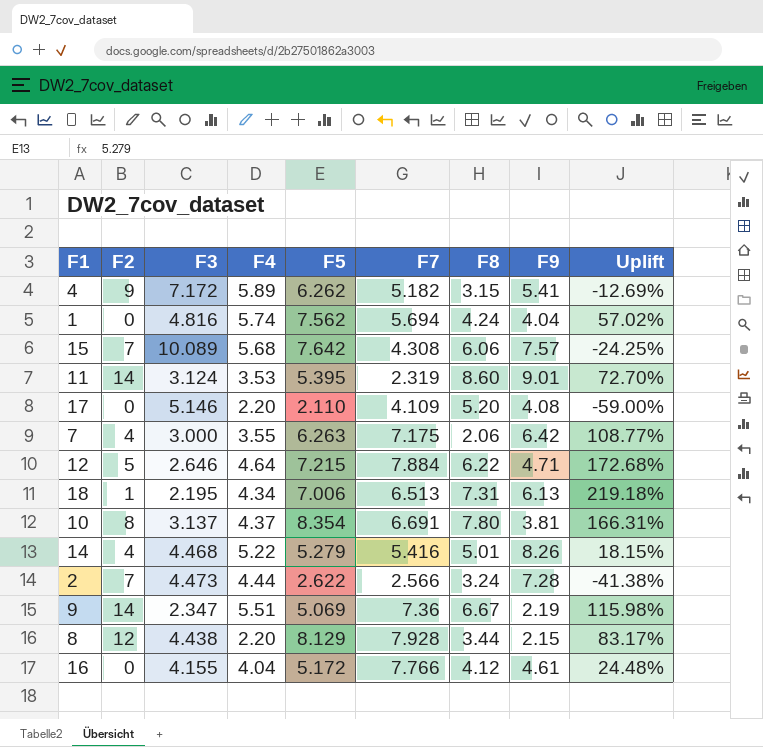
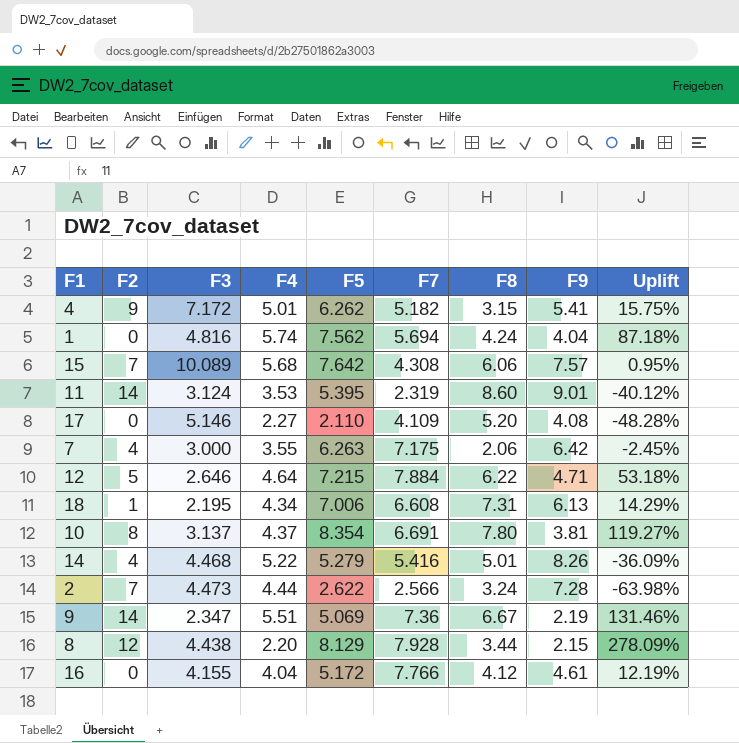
column Uplift | formula: ([F5] - [F3]) / [F3] -> ([F5] - [F9]) / [F9]
4 | F4: 5.89 -> 5.01
17 | F4: 2.20 -> 2.27
18 | F7: 6.513 -> 6.608

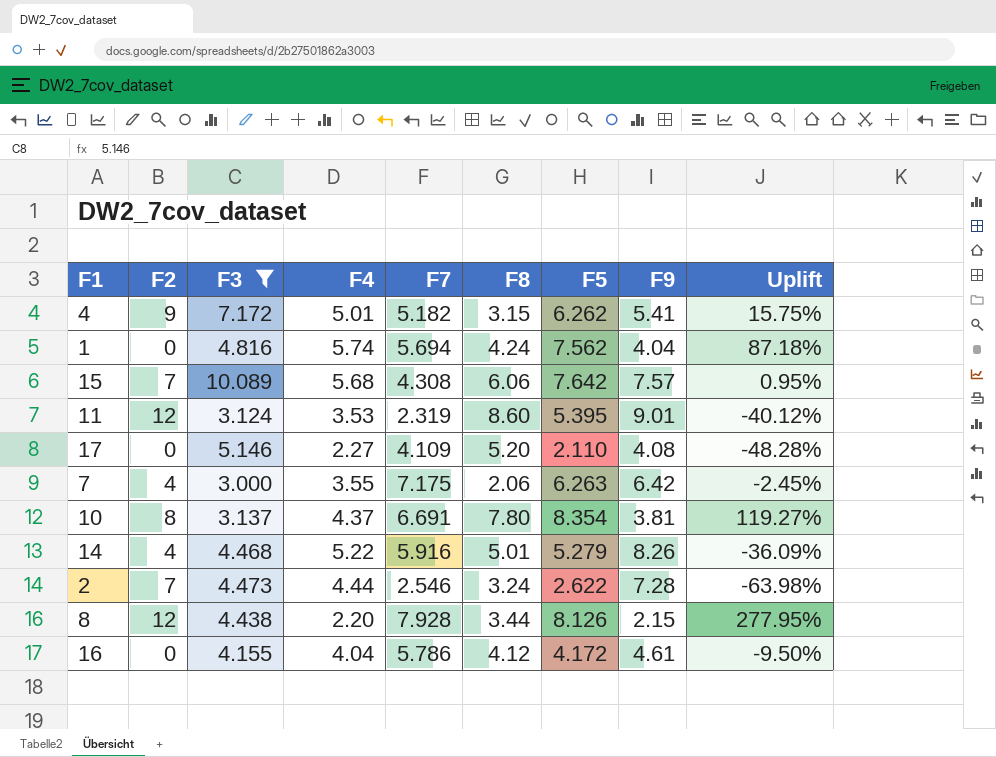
filter: none -> F3 >= 3.000
column F5 | position: 5 -> 7
11 | F2: 14 -> 12
14 | F7: 5.416 -> 5.916
2 | F7: 2.566 -> 2.546
8 | F5: 8.129 -> 8.126
8 | Uplift: 278.09% -> 277.95%
16 | F7: 7.766 -> 5.786
16 | F5: 5.172 -> 4.172
16 | Uplift: 12.19% -> -9.50%

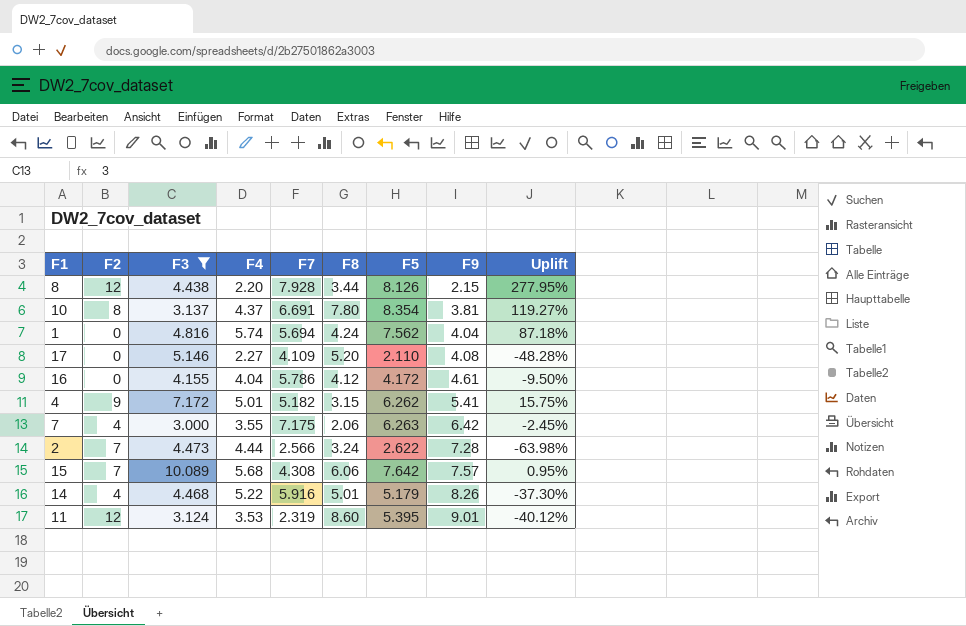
row order: none -> F9 ascending
2 | F7: 2.546 -> 2.566
14 | F5: 5.279 -> 5.179
14 | Uplift: -36.09% -> -37.30%

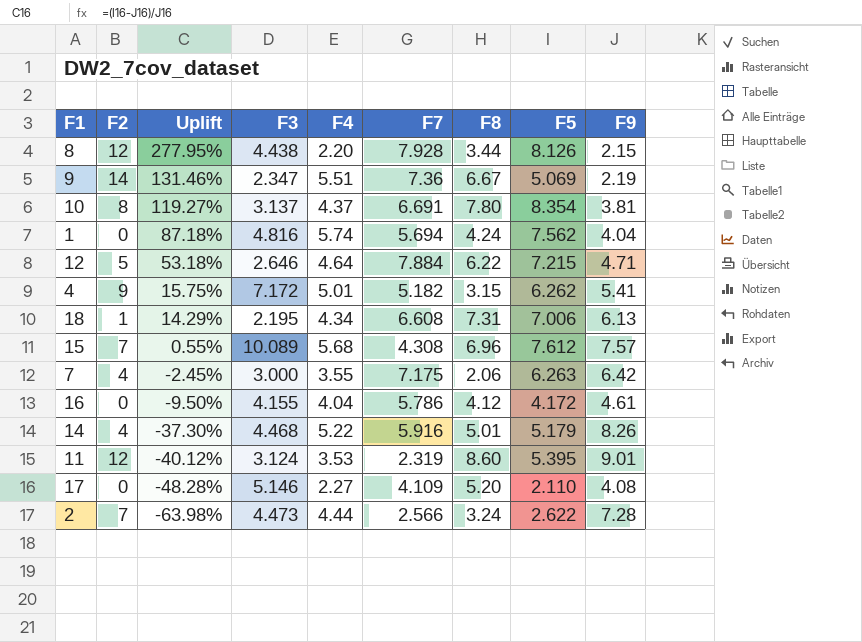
filter: F3 >= 3.000 -> none
row order: F9 ascending -> Uplift descending
column Uplift | position: 9 -> 3
15 | Uplift: 0.95% -> 0.55%
15 | F8: 6.06 -> 6.96
15 | F5: 7.642 -> 7.612

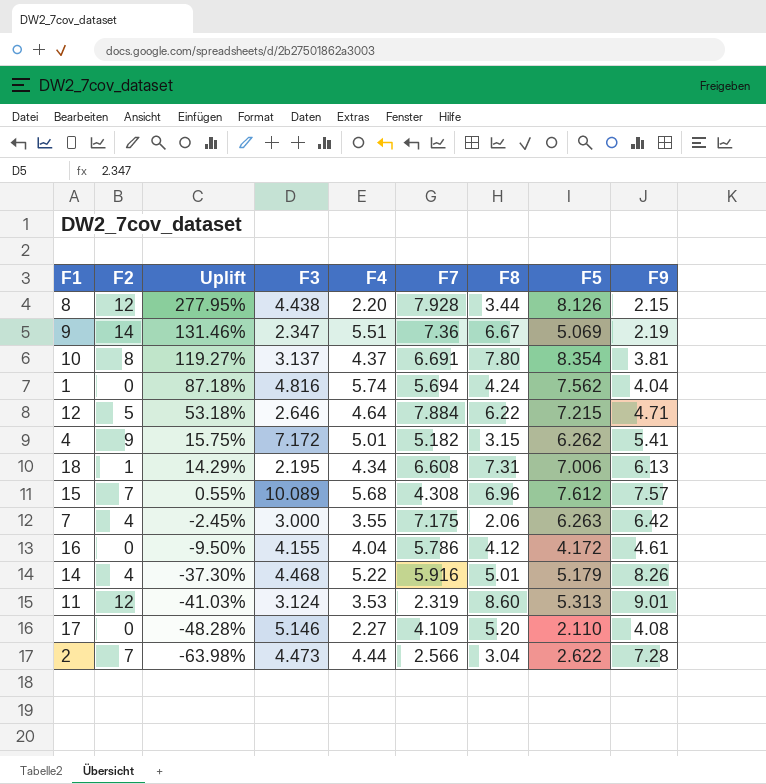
11 | Uplift: -40.12% -> -41.03%
11 | F5: 5.395 -> 5.313
2 | F8: 3.24 -> 3.04

